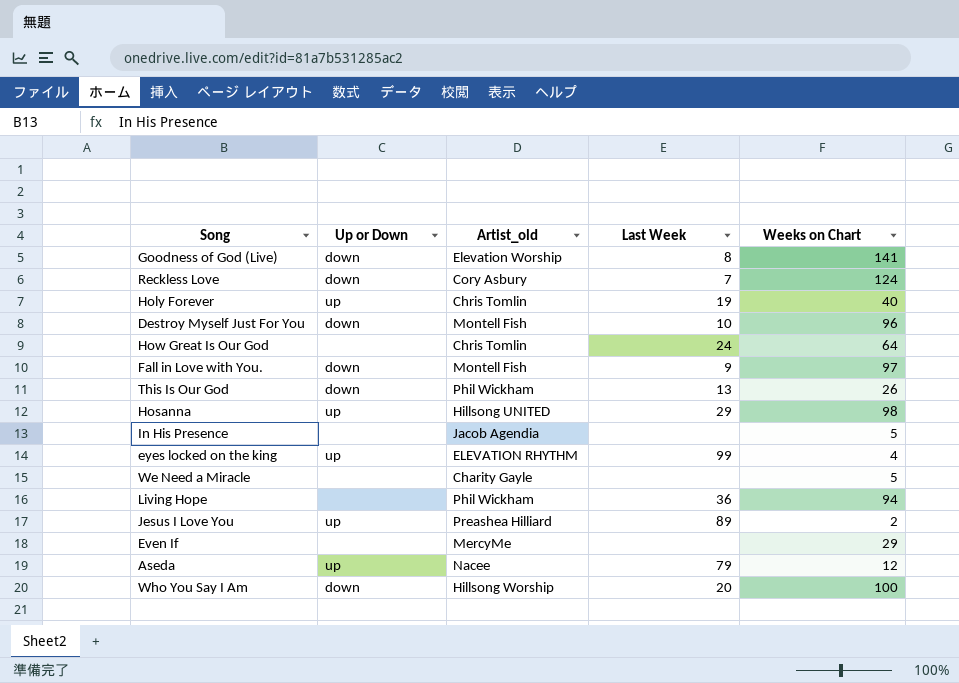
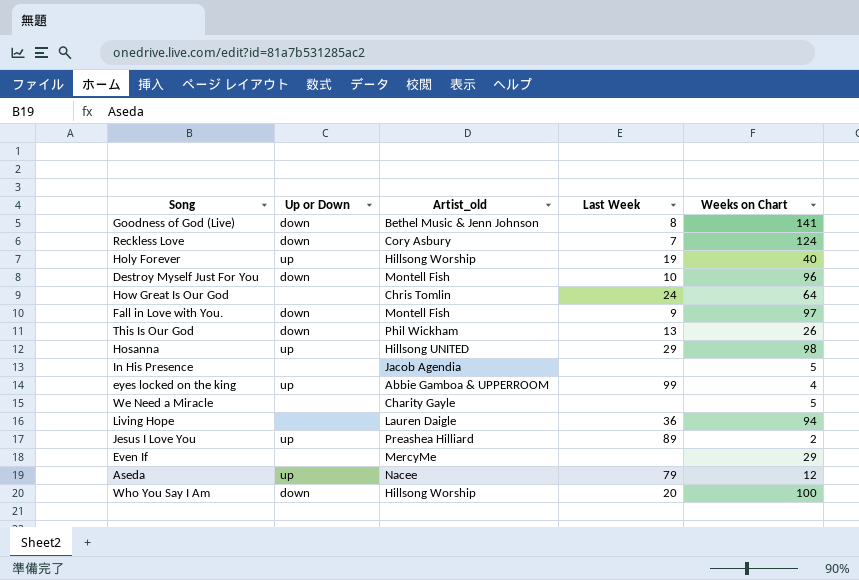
Goodness of God (Live) | Artist_old: Elevation Worship -> Bethel Music & Jenn Johnson
Holy Forever | Artist_old: Chris Tomlin -> Hillsong Worship
eyes locked on the king | Artist_old: ELEVATION RHYTHM -> Abbie Gamboa & UPPERROOM
Living Hope | Artist_old: Phil Wickham -> Lauren Daigle

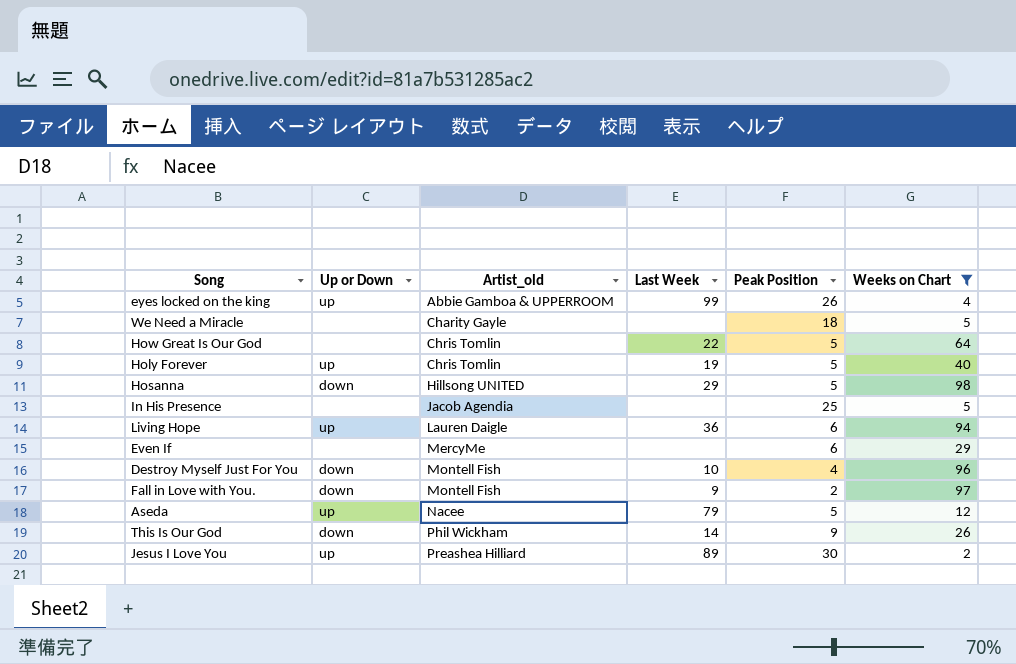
filter: none -> Weeks on Chart <= 98
row order: none -> Artist_old ascending
column Peak Position | position: none -> 5
How Great Is Our God | Last Week: 24 -> 22
Holy Forever | Artist_old: Hillsong Worship -> Chris Tomlin
Hosanna | Up or Down: up -> down
Living Hope | Up or Down: none -> up
This Is Our God | Last Week: 13 -> 14

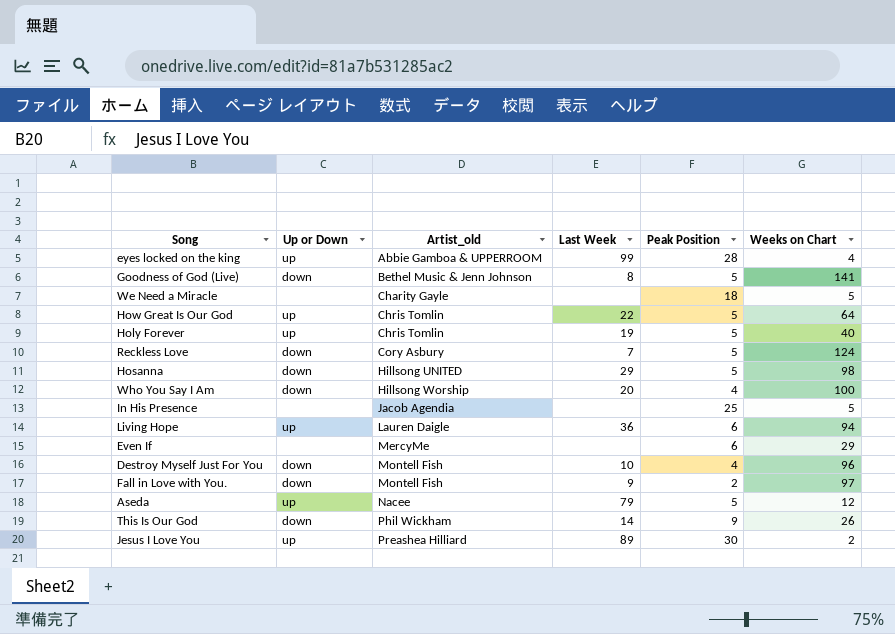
filter: Weeks on Chart <= 98 -> none
eyes locked on the king | Peak Position: 26 -> 28
How Great Is Our God | Up or Down: none -> up

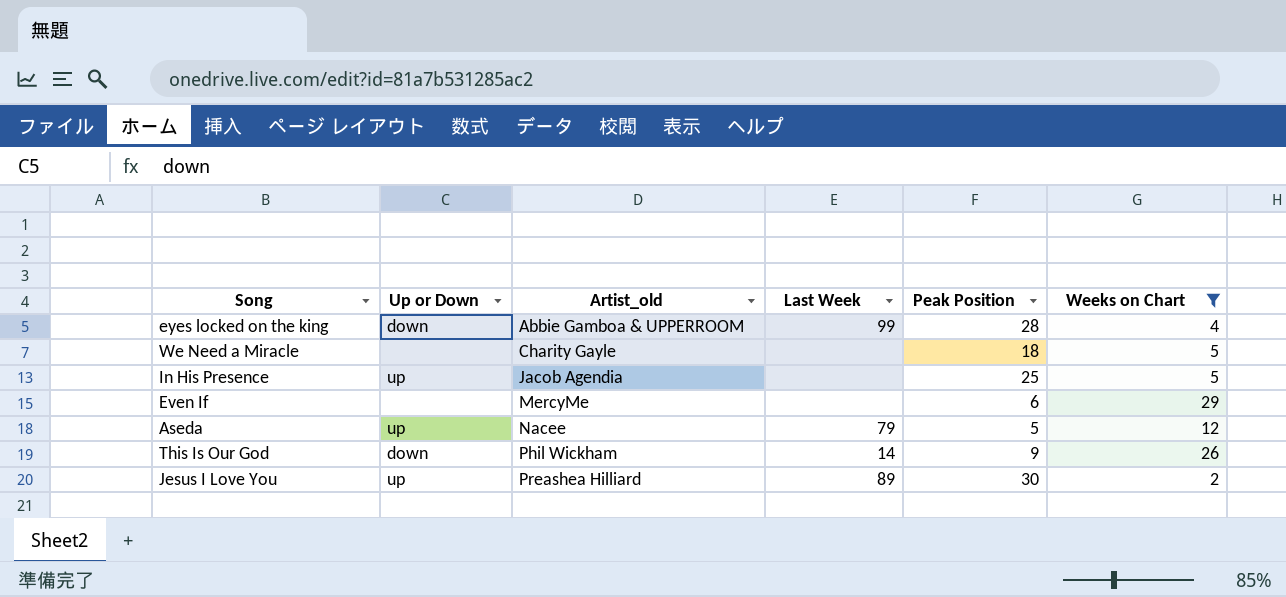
filter: none -> Weeks on Chart <= 29
eyes locked on the king | Up or Down: up -> down
In His Presence | Up or Down: none -> up

